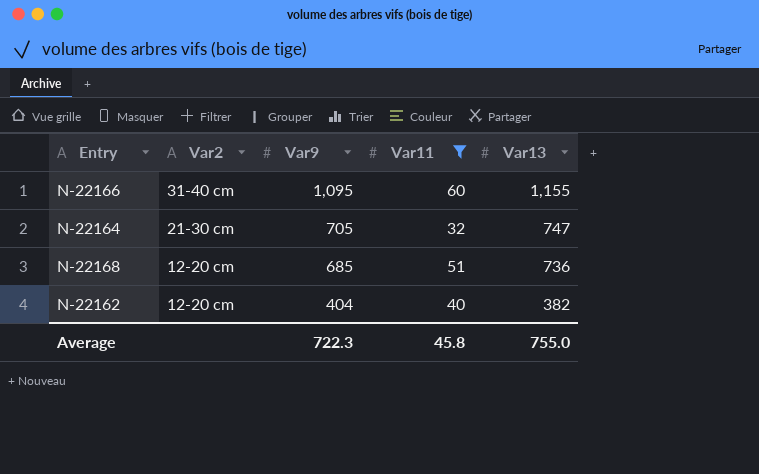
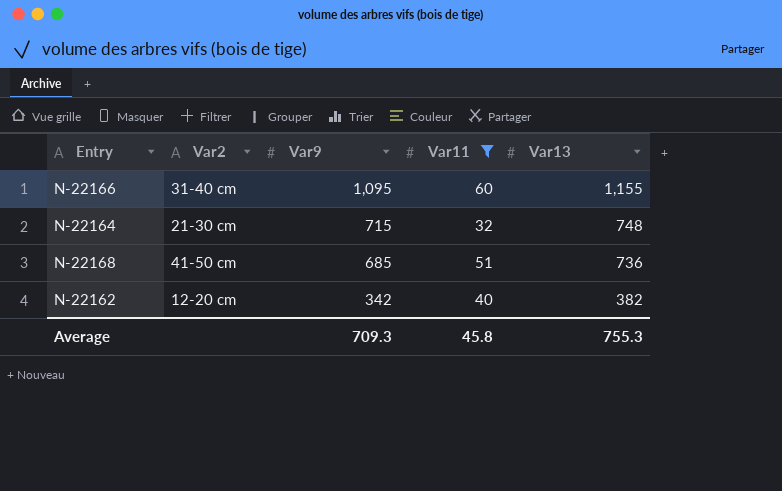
N-22164 | Var9: 705 -> 715
N-22164 | Var13: 747 -> 748
N-22168 | Var2: 12-20 cm -> 41-50 cm
N-22162 | Var9: 404 -> 342
Average | Var9: 722.3 -> 709.3
Average | Var13: 755.0 -> 755.3

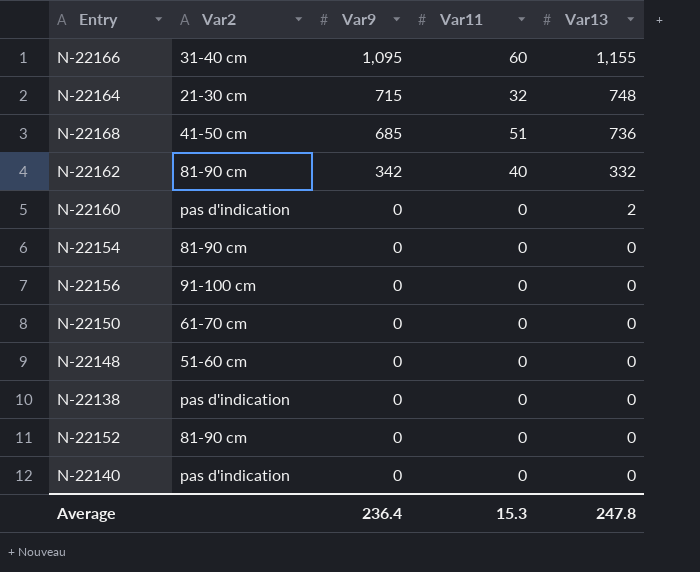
filter: Var11 != 0 -> none
N-22162 | Var2: 12-20 cm -> 81-90 cm
N-22162 | Var13: 382 -> 332
Average | Var9: 709.3 -> 236.4
Average | Var11: 45.8 -> 15.3
Average | Var13: 755.3 -> 247.8

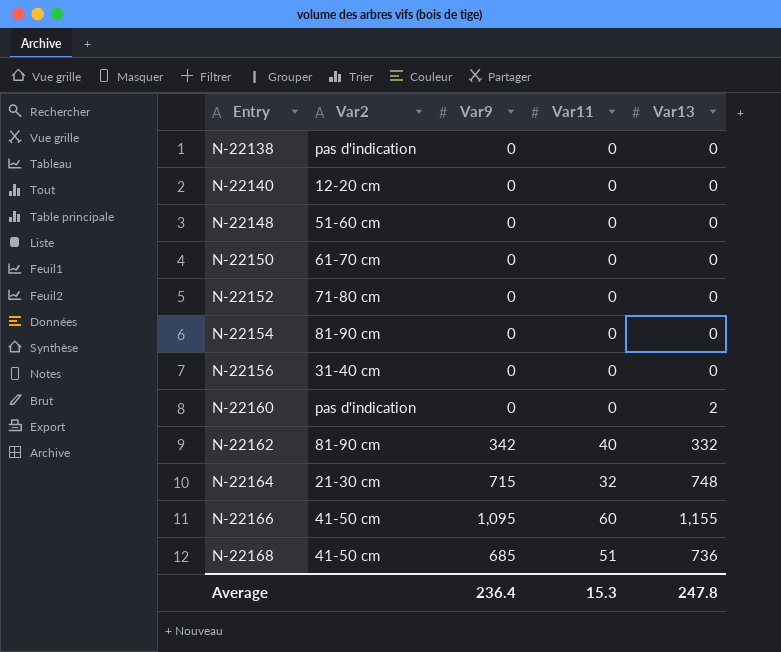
row order: Var9 descending -> Entry ascending
N-22140 | Var2: pas d'indication -> 12-20 cm
N-22152 | Var2: 81-90 cm -> 71-80 cm
N-22156 | Var2: 91-100 cm -> 31-40 cm
N-22166 | Var2: 31-40 cm -> 41-50 cm

